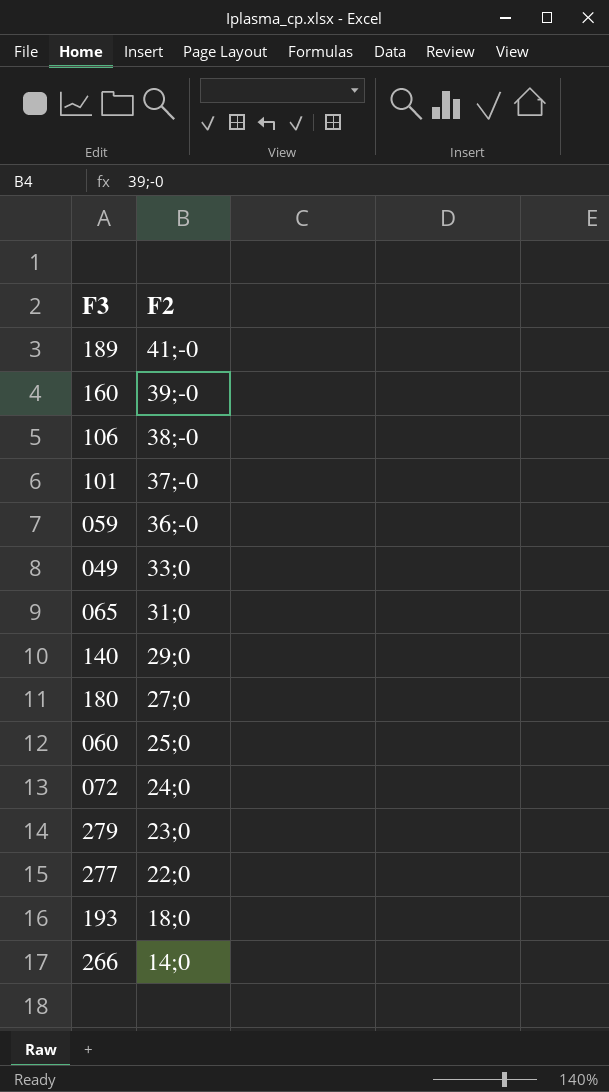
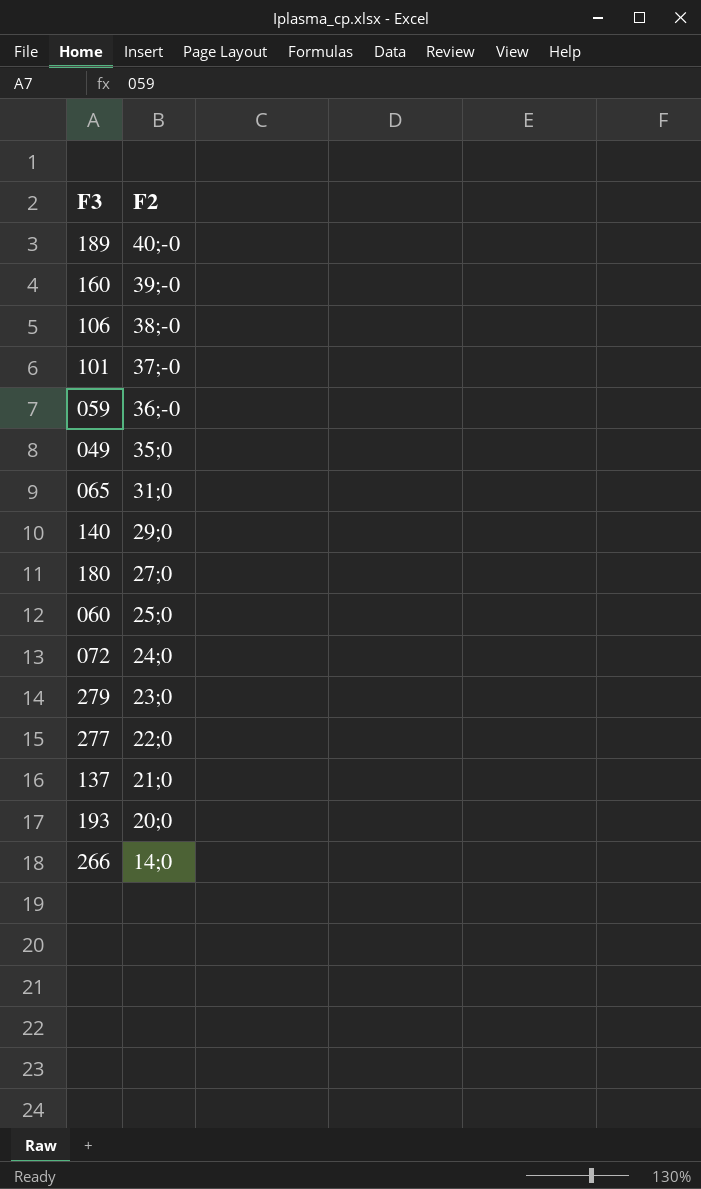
189 | F2: 41;-0 -> 40;-0
049 | F2: 33;0 -> 35;0
row 137: none -> 21;0
193 | F2: 18;0 -> 20;0

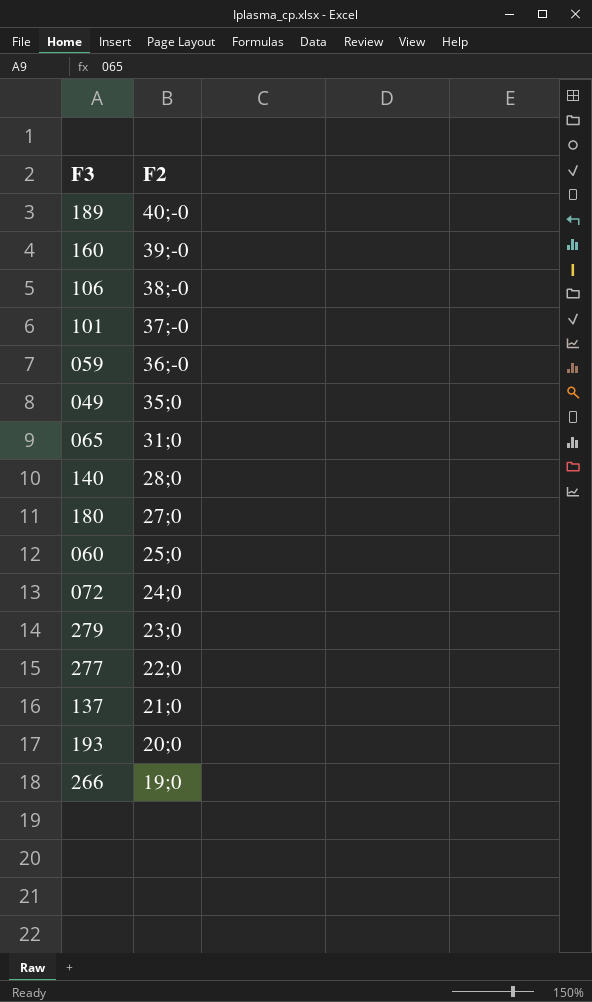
140 | F2: 29;0 -> 28;0
266 | F2: 14;0 -> 19;0

